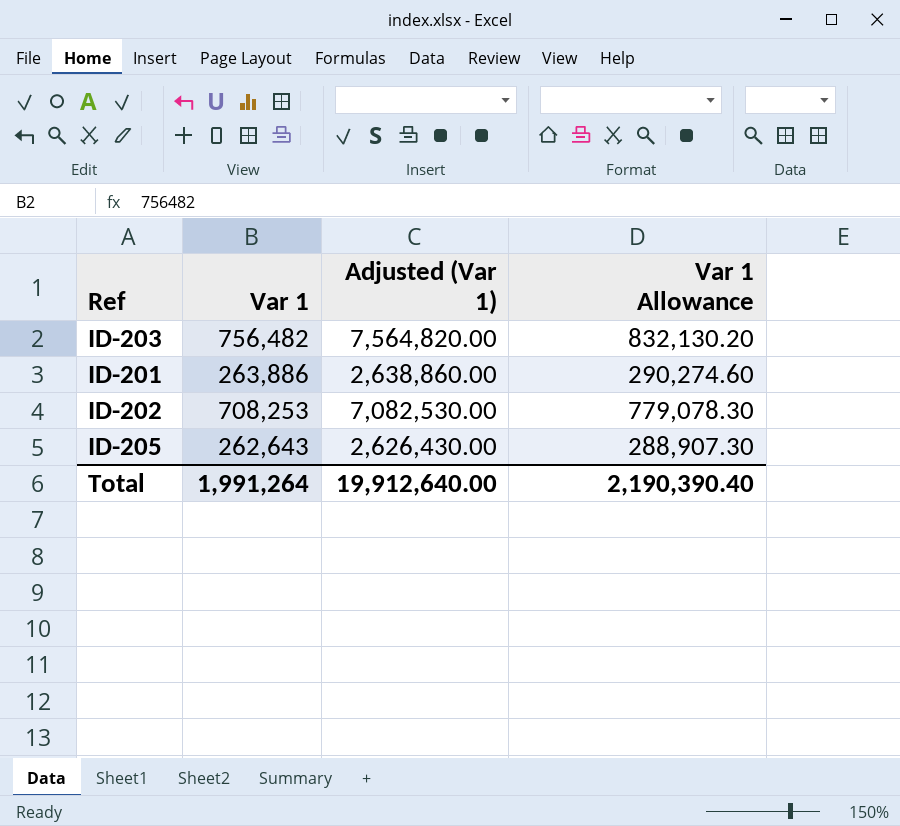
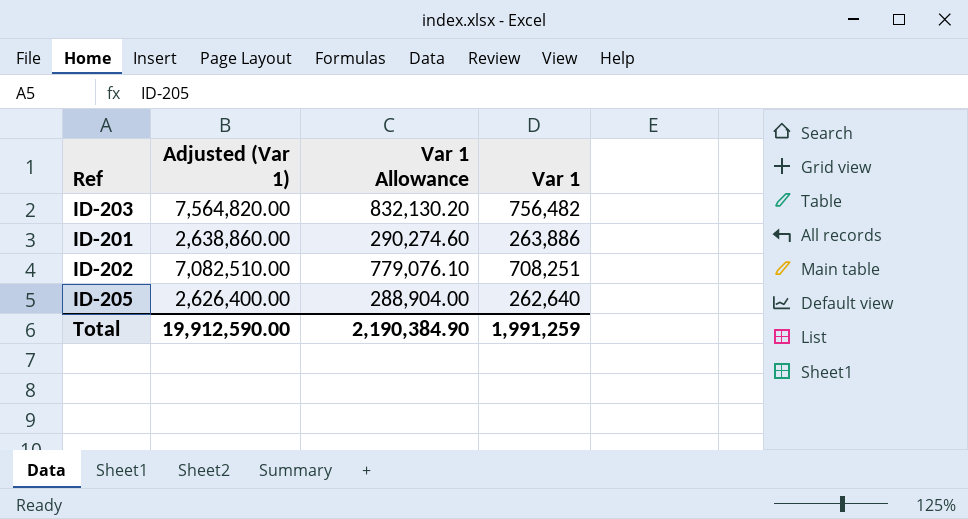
column Var 1 | position: 2 -> 4
ID-202 | Adjusted (Var 1): 7,082,530.00 -> 7,082,510.00
ID-202 | Var 1 Allowance: 779,078.30 -> 779,076.10
ID-202 | Var 1: 708,253 -> 708,251
ID-205 | Adjusted (Var 1): 2,626,430.00 -> 2,626,400.00
ID-205 | Var 1 Allowance: 288,907.30 -> 288,904.00
ID-205 | Var 1: 262,643 -> 262,640
Total | Adjusted (Var 1): 19,912,640.00 -> 19,912,590.00
Total | Var 1 Allowance: 2,190,390.40 -> 2,190,384.90
Total | Var 1: 1,991,264 -> 1,991,259

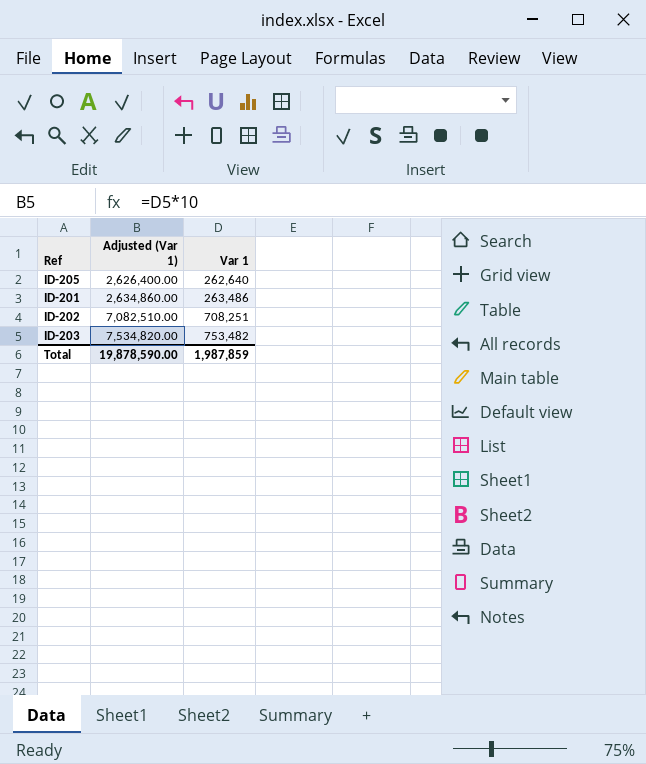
row order: none -> Adjusted (Var 1) ascending
column Var 1 Allowance | formula: [Var 1] * 1.1 -> none
ID-201 | Adjusted (Var 1): 2,638,860.00 -> 2,634,860.00
ID-201 | Var 1: 263,886 -> 263,486
ID-203 | Adjusted (Var 1): 7,564,820.00 -> 7,534,820.00
ID-203 | Var 1: 756,482 -> 753,482
Total | Adjusted (Var 1): 19,912,590.00 -> 19,878,590.00
Total | Var 1: 1,991,259 -> 1,987,859

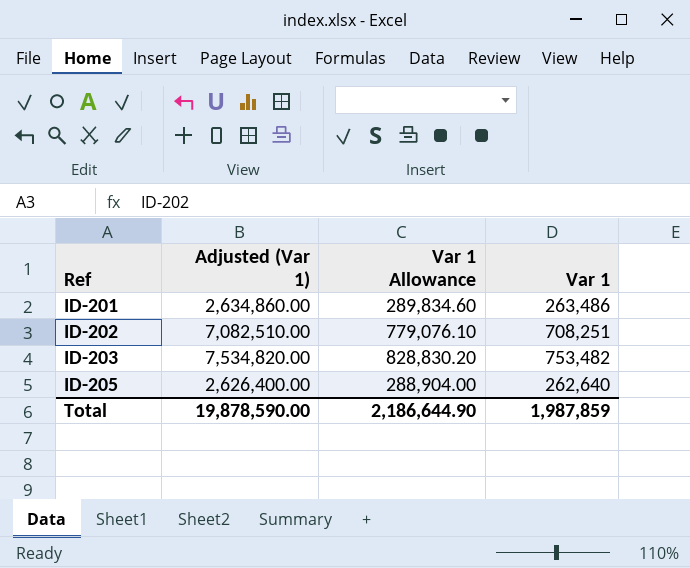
row order: Adjusted (Var 1) ascending -> Ref ascending
column Var 1 Allowance | formula: none -> [Var 1] * 1.1

